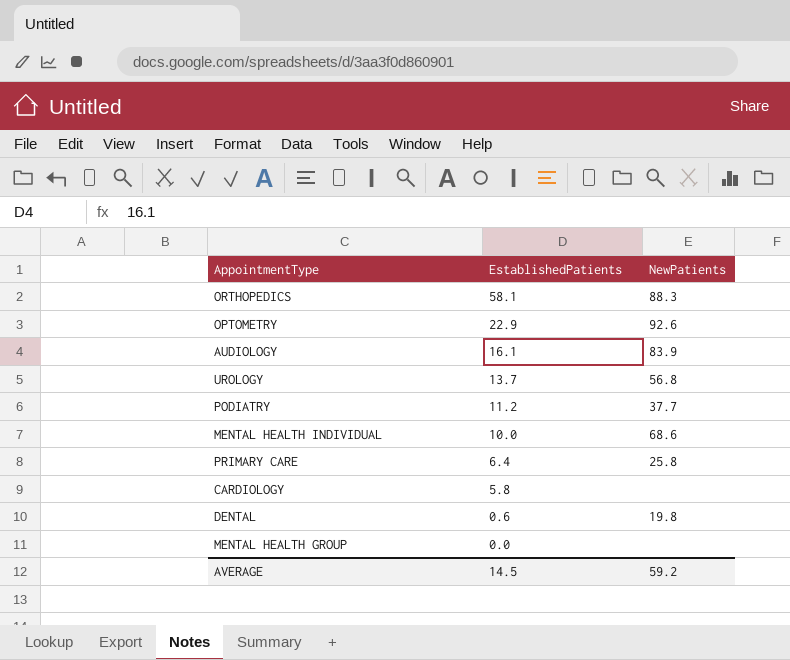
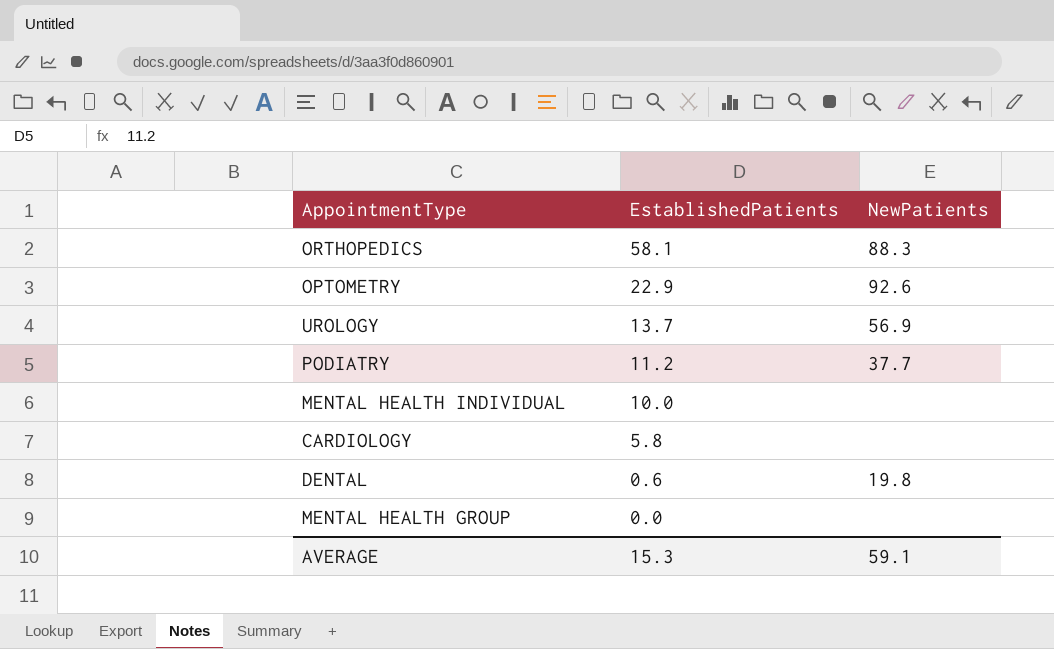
row AUDIOLOGY: 16.1 | 83.9 -> none
row PRIMARY CARE: 6.4 | 25.8 -> none
UROLOGY | NewPatients: 56.8 -> 56.9
MENTAL HEALTH INDIVIDUAL | NewPatients: 68.6 -> none
AVERAGE | EstablishedPatients: 14.5 -> 15.3
AVERAGE | NewPatients: 59.2 -> 59.1

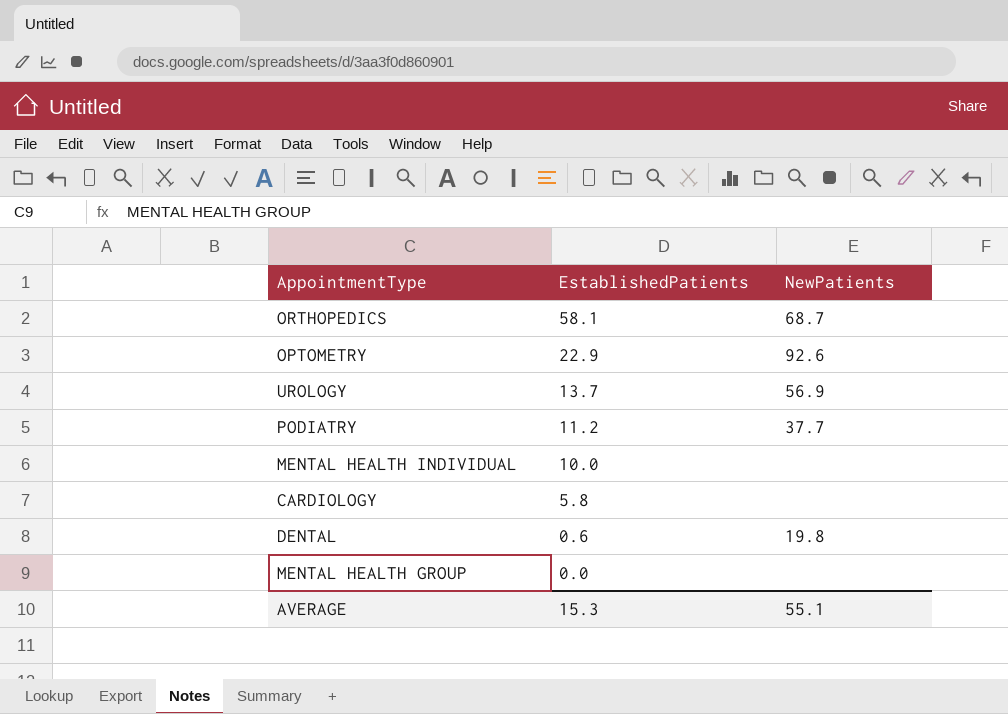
ORTHOPEDICS | NewPatients: 88.3 -> 68.7
AVERAGE | NewPatients: 59.1 -> 55.1

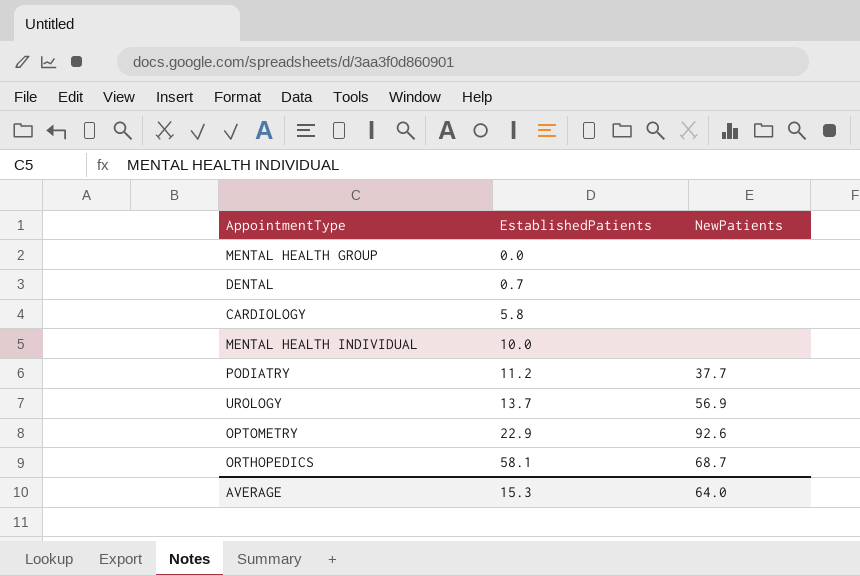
row order: EstablishedPatients descending -> EstablishedPatients ascending
DENTAL | EstablishedPatients: 0.6 -> 0.7
DENTAL | NewPatients: 19.8 -> none
AVERAGE | NewPatients: 55.1 -> 64.0

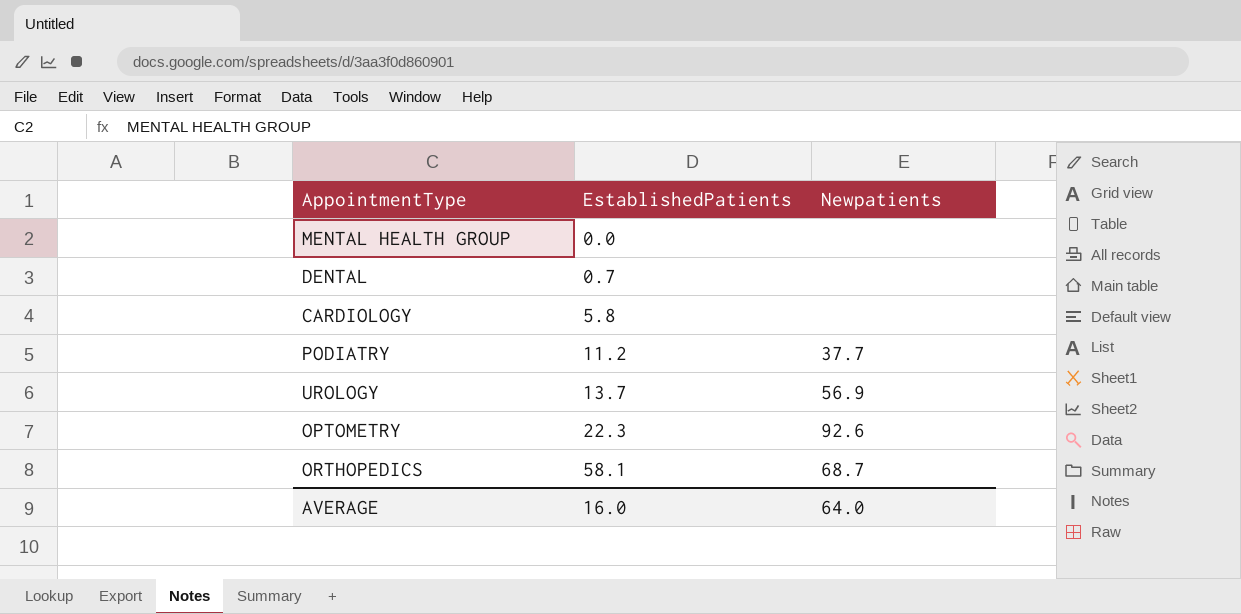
column name: NewPatients -> Newpatients
row MENTAL HEALTH INDIVIDUAL: 10.0 | none -> none
OPTOMETRY | EstablishedPatients: 22.9 -> 22.3
AVERAGE | EstablishedPatients: 15.3 -> 16.0

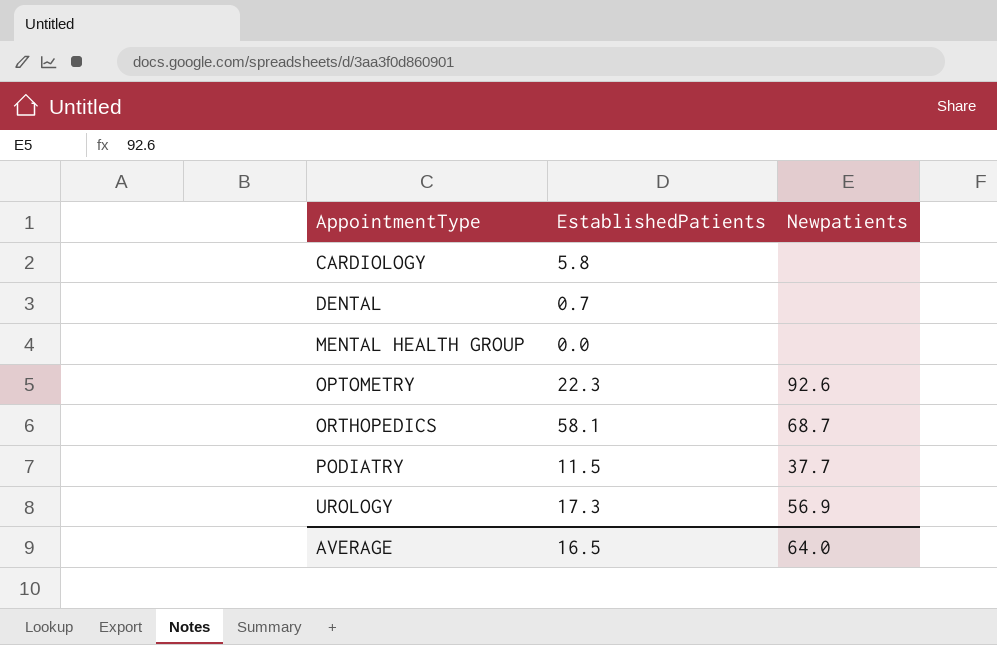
row order: EstablishedPatients ascending -> AppointmentType ascending
PODIATRY | EstablishedPatients: 11.2 -> 11.5
UROLOGY | EstablishedPatients: 13.7 -> 17.3
AVERAGE | EstablishedPatients: 16.0 -> 16.5

